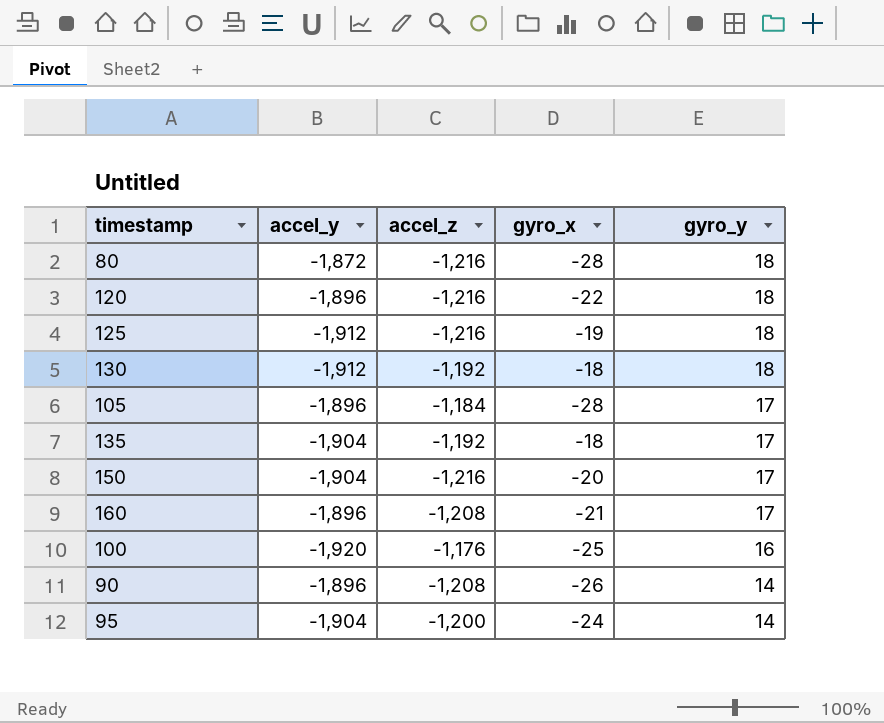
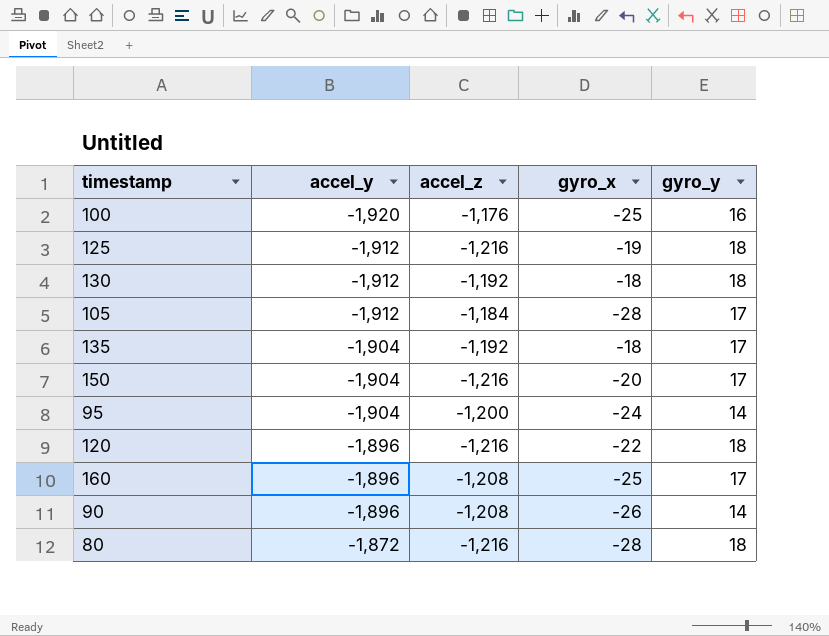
row order: gyro_y descending -> accel_y ascending
105 | accel_y: -1,896 -> -1,912
160 | gyro_x: -21 -> -25

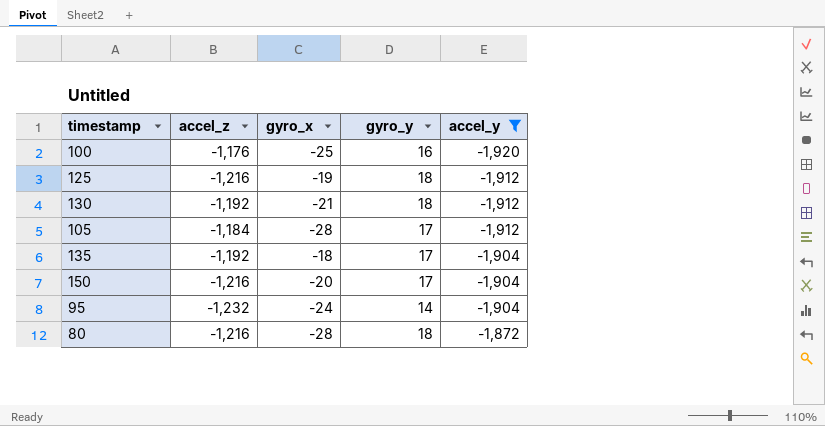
filter: none -> accel_y != -1,896
column accel_y | position: 2 -> 5
130 | gyro_x: -18 -> -21
95 | accel_z: -1,200 -> -1,232

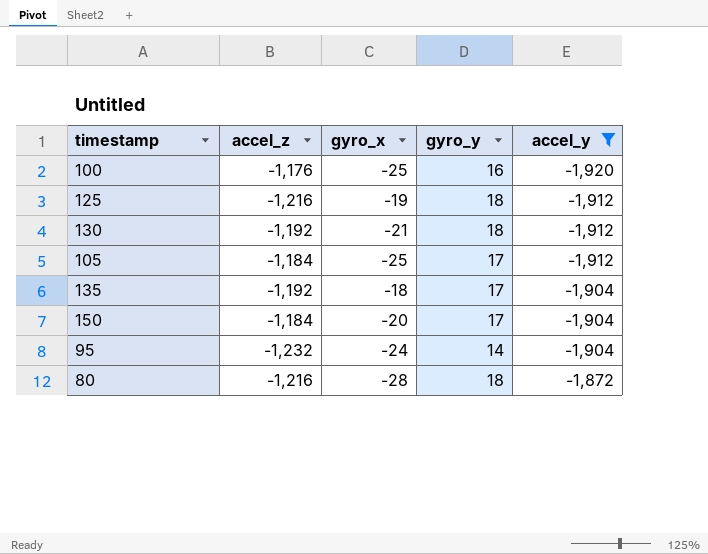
105 | gyro_x: -28 -> -25
150 | accel_z: -1,216 -> -1,184

